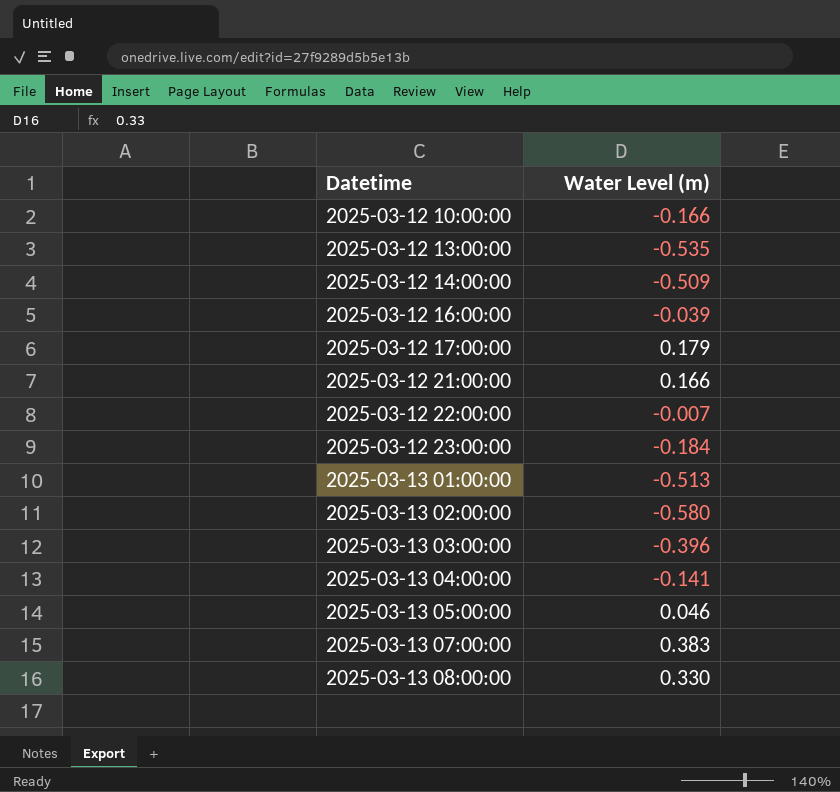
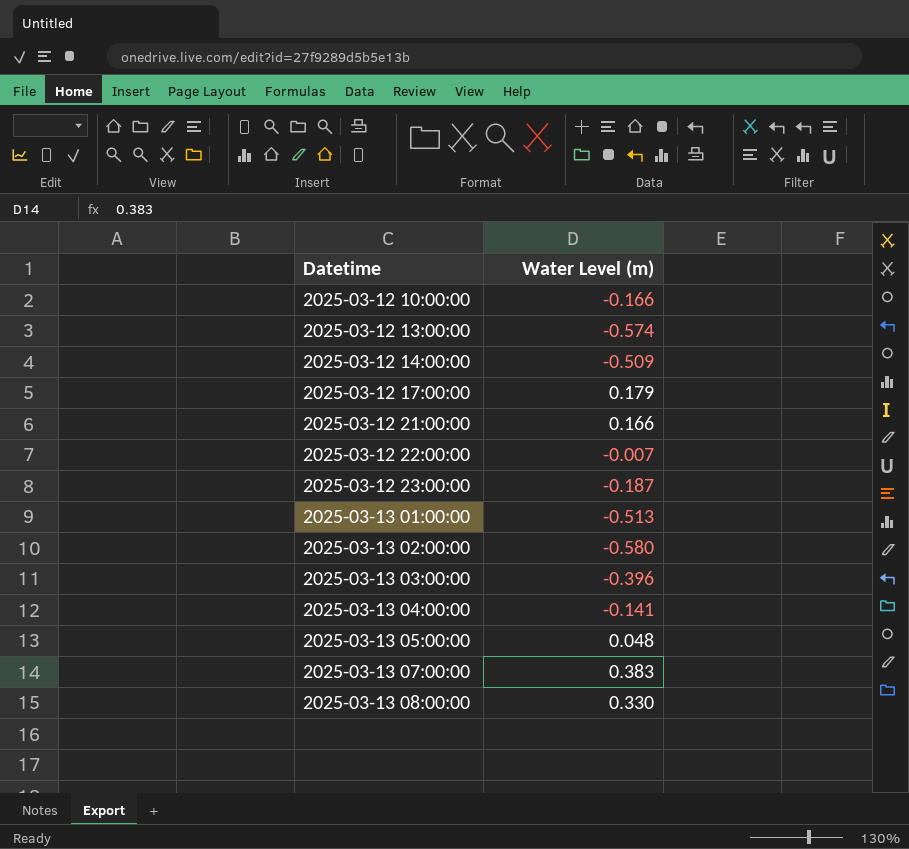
row 2025-03-12 16:00:00: -0.039 -> none
2025-03-12 13:00:00 | Water Level (m): -0.535 -> -0.574
2025-03-12 23:00:00 | Water Level (m): -0.184 -> -0.187
2025-03-13 05:00:00 | Water Level (m): 0.046 -> 0.048

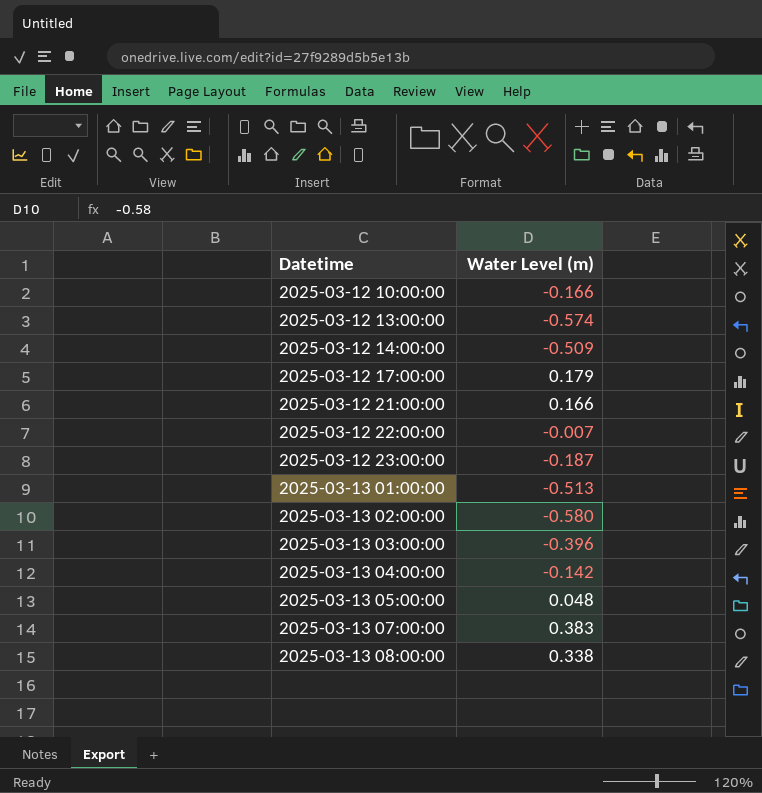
2025-03-13 04:00:00 | Water Level (m): -0.141 -> -0.142
2025-03-13 08:00:00 | Water Level (m): 0.330 -> 0.338

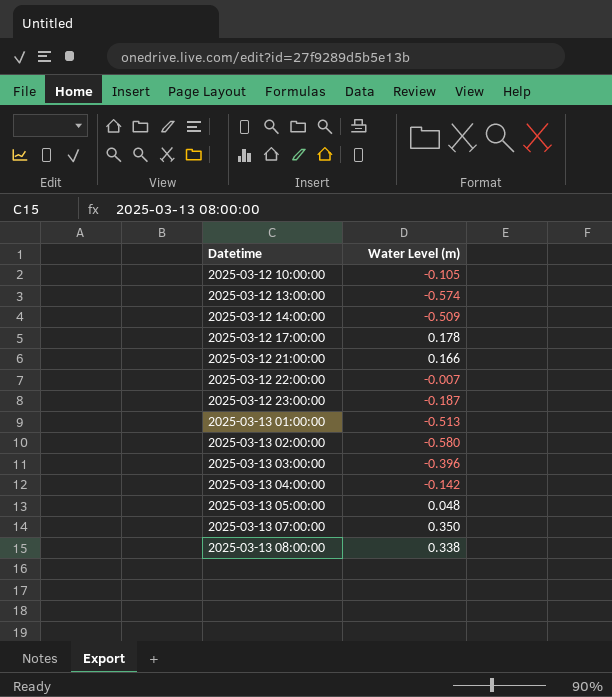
2025-03-12 10:00:00 | Water Level (m): -0.166 -> -0.105
2025-03-12 17:00:00 | Water Level (m): 0.179 -> 0.178
2025-03-13 07:00:00 | Water Level (m): 0.383 -> 0.350

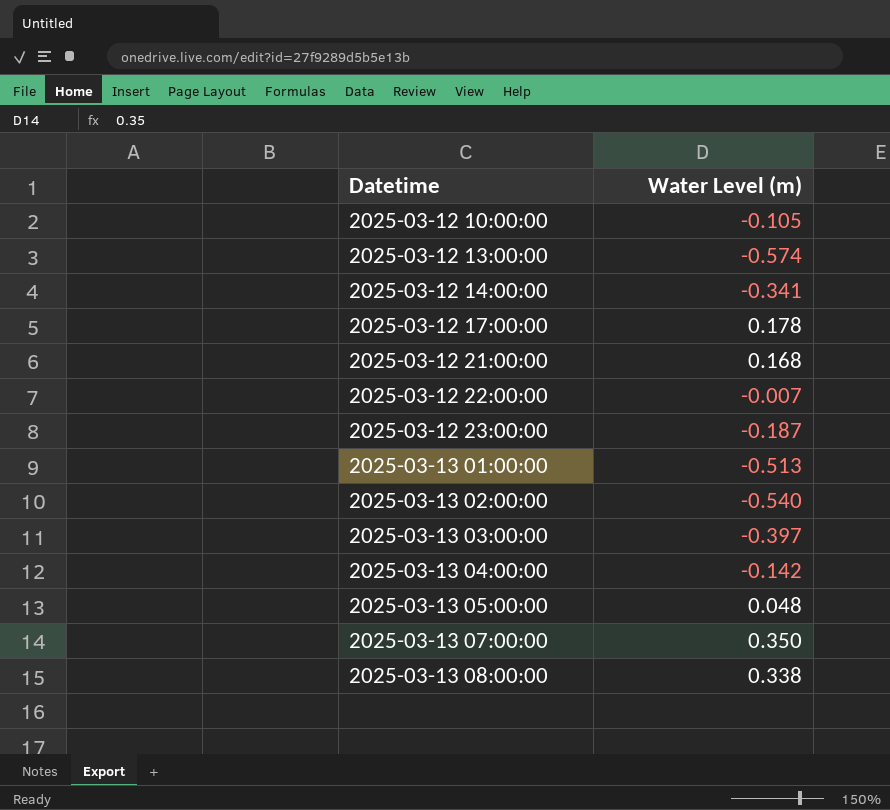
2025-03-12 14:00:00 | Water Level (m): -0.509 -> -0.341
2025-03-12 21:00:00 | Water Level (m): 0.166 -> 0.168
2025-03-13 02:00:00 | Water Level (m): -0.580 -> -0.540
2025-03-13 03:00:00 | Water Level (m): -0.396 -> -0.397

